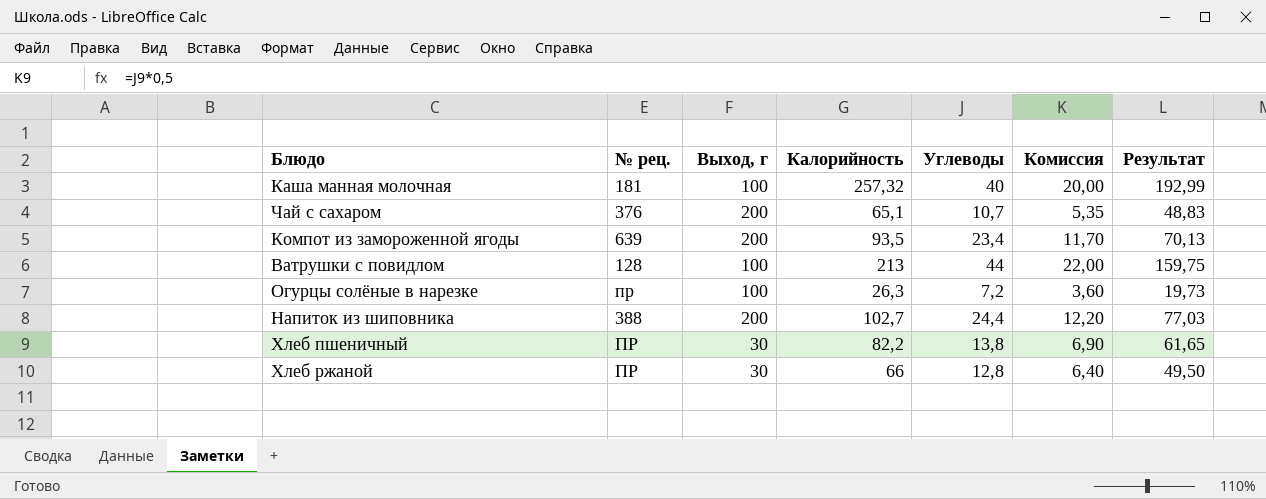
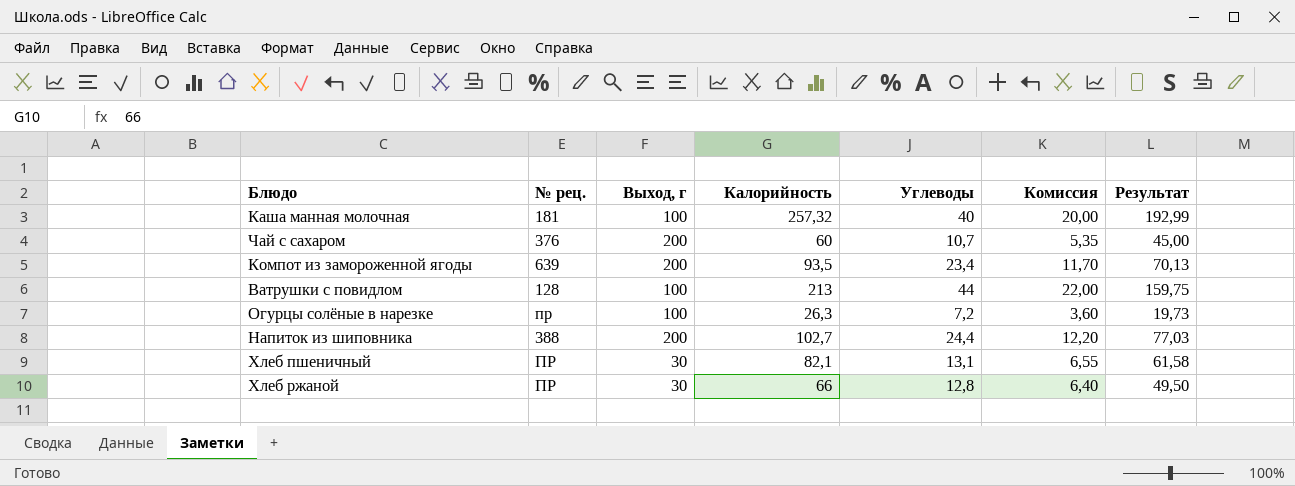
Чай с сахаром | Калорийность: 65,1 -> 60
Чай с сахаром | Результат: 48,83 -> 45,00
Хлеб пшеничный | Калорийность: 82,2 -> 82,1
Хлеб пшеничный | Углеводы: 13,8 -> 13,1
Хлеб пшеничный | Комиссия: 6,90 -> 6,55
Хлеб пшеничный | Результат: 61,65 -> 61,58

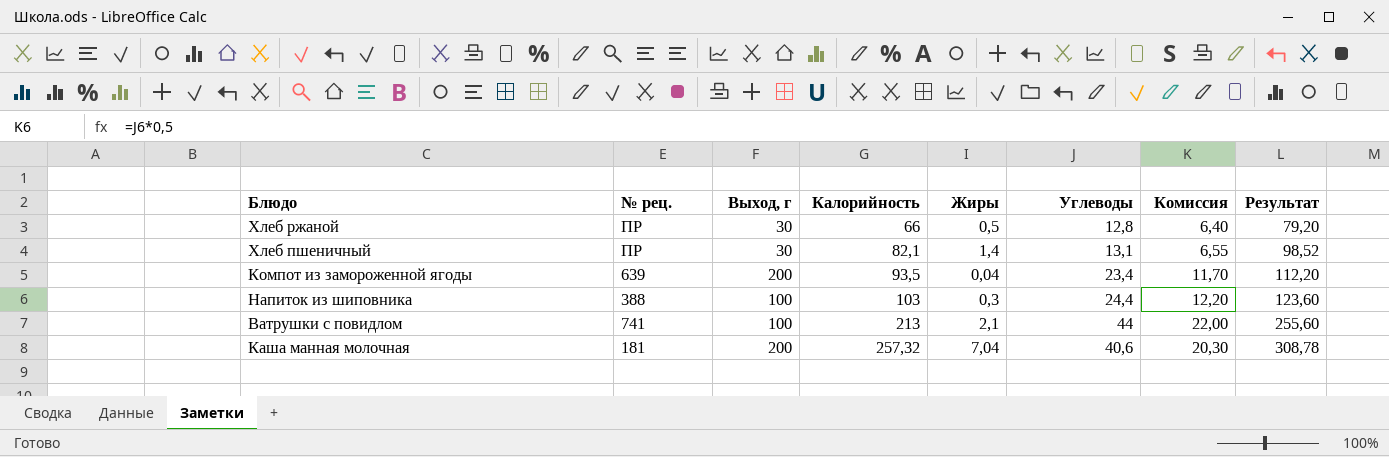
row order: none -> Калорийность ascending
column Жиры | position: none -> 5
column Результат | formula: [Калорийность] * 0,75 -> [Калорийность] * 1,2
row Чай с сахаром: 376 | 200 | 60 | 10,7 | 5,35 | 45,00 -> none
row Огурцы солёные в нарезке: пр | 100 | 26,3 | 7,2 | 3,60 | 19,73 -> none
Напиток из шиповника | Выход, г: 200 -> 100
Напиток из шиповника | Калорийность: 102,7 -> 103
Ватрушки с повидлом | № рец.: 128 -> 741
Каша манная молочная | Выход, г: 100 -> 200
Каша манная молочная | Углеводы: 40 -> 40,6
Каша манная молочная | Комиссия: 20,00 -> 20,30

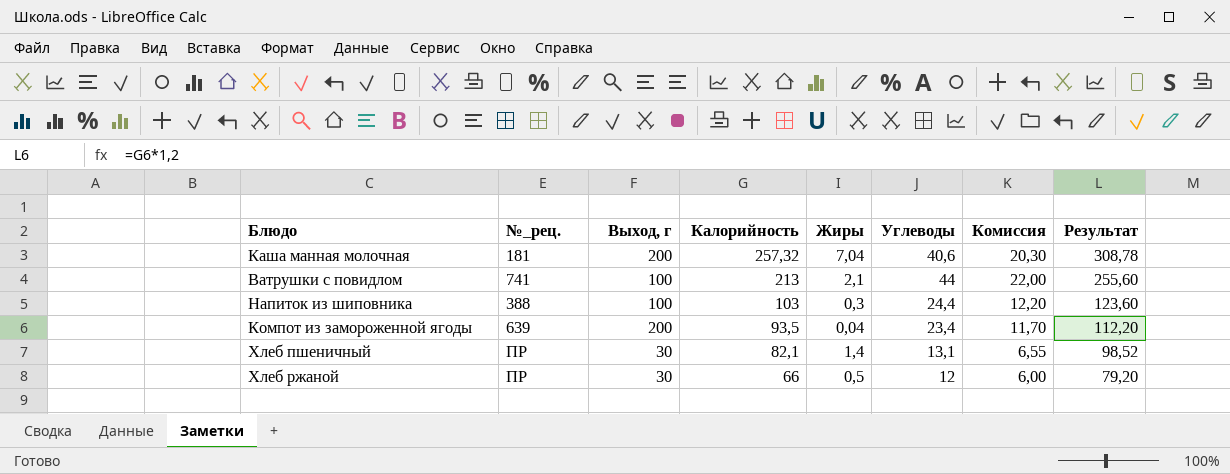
row order: Калорийность ascending -> Калорийность descending
column name: № рец. -> №_рец.
Хлеб ржаной | Углеводы: 12,8 -> 12
Хлеб ржаной | Комиссия: 6,40 -> 6,00

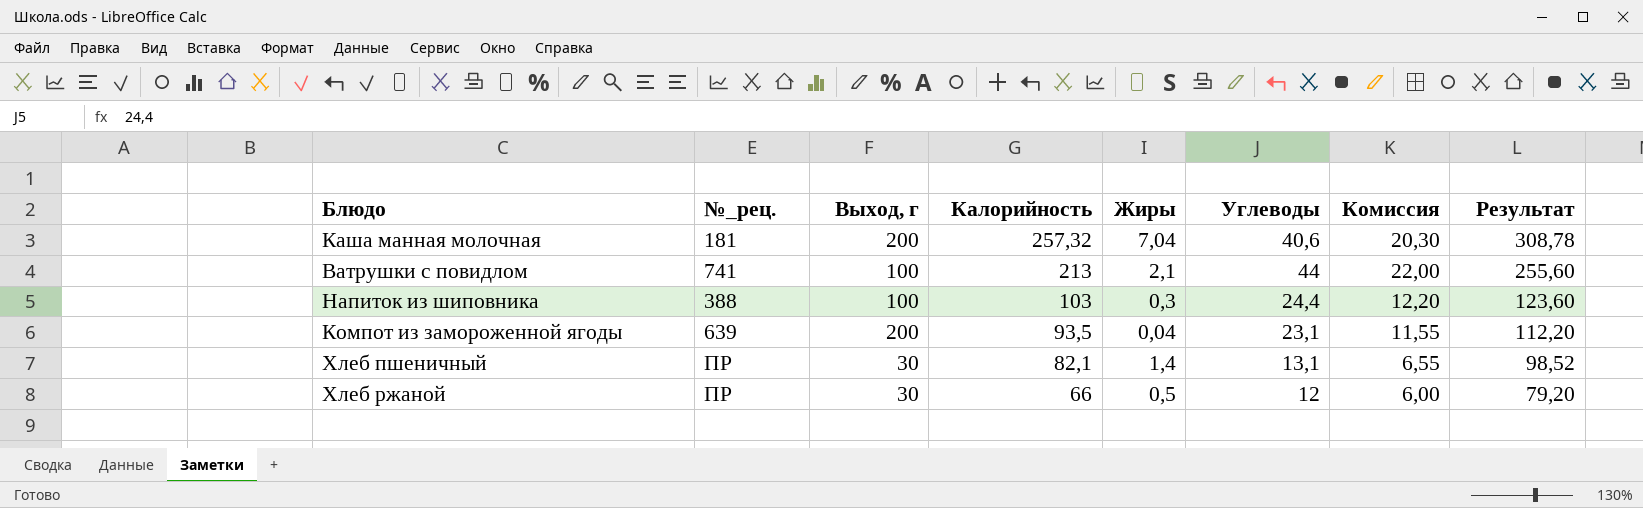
Компот из замороженной ягоды | Углеводы: 23,4 -> 23,1
Компот из замороженной ягоды | Комиссия: 11,70 -> 11,55

